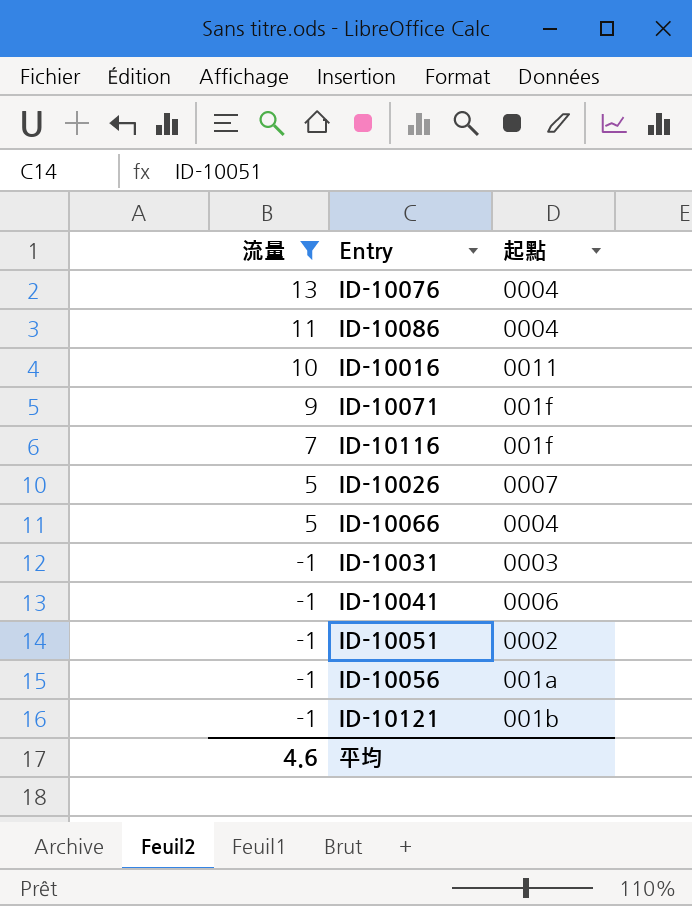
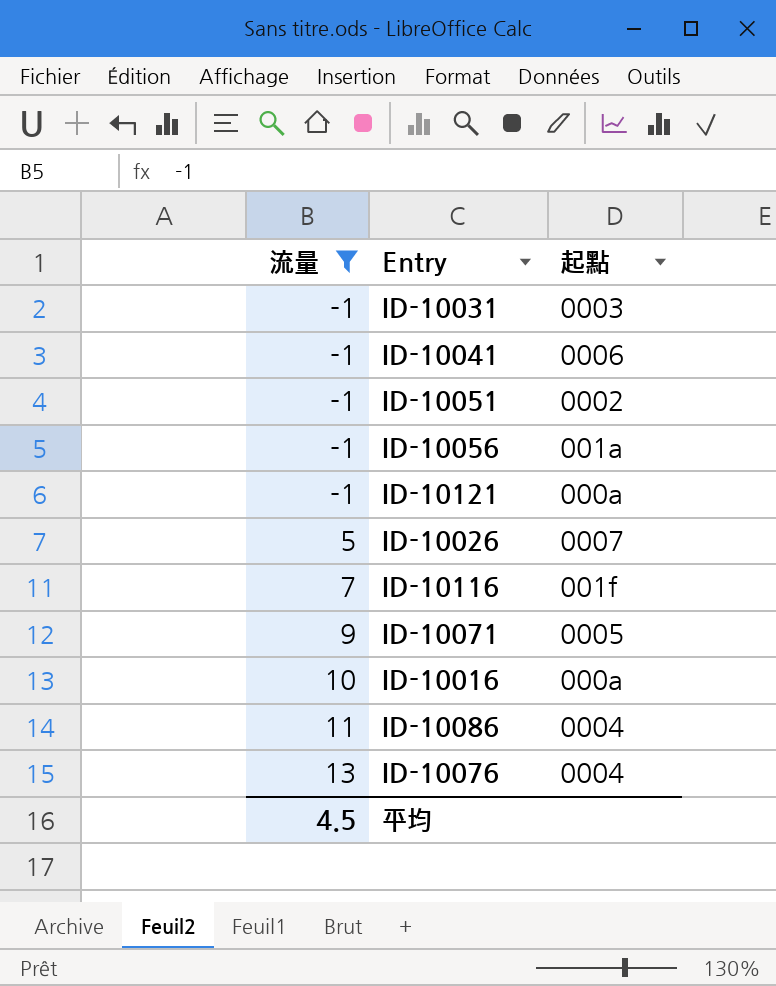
row order: 流量 descending -> 流量 ascending
row ID-10066: 5 | 0004 -> none
ID-10121 | 起點: 001b -> 000a
ID-10071 | 起點: 001f -> 0005
ID-10016 | 起點: 0011 -> 000a
平均 | 流量: 4.6 -> 4.5

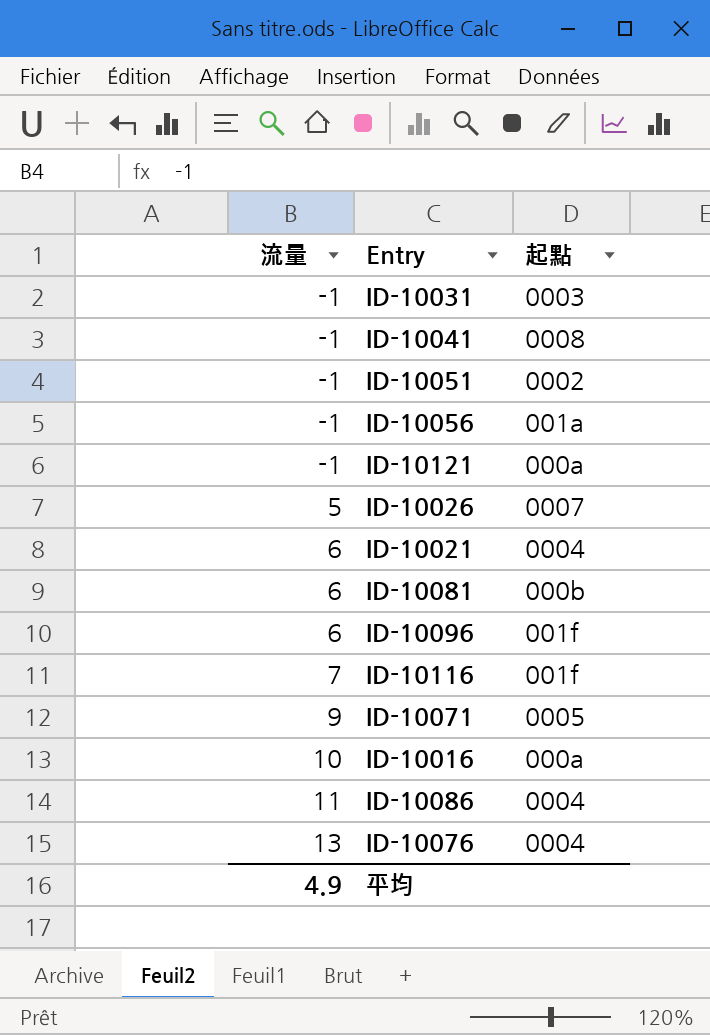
filter: 流量 != 6 -> none
ID-10041 | 起點: 0006 -> 0008
平均 | 流量: 4.5 -> 4.9

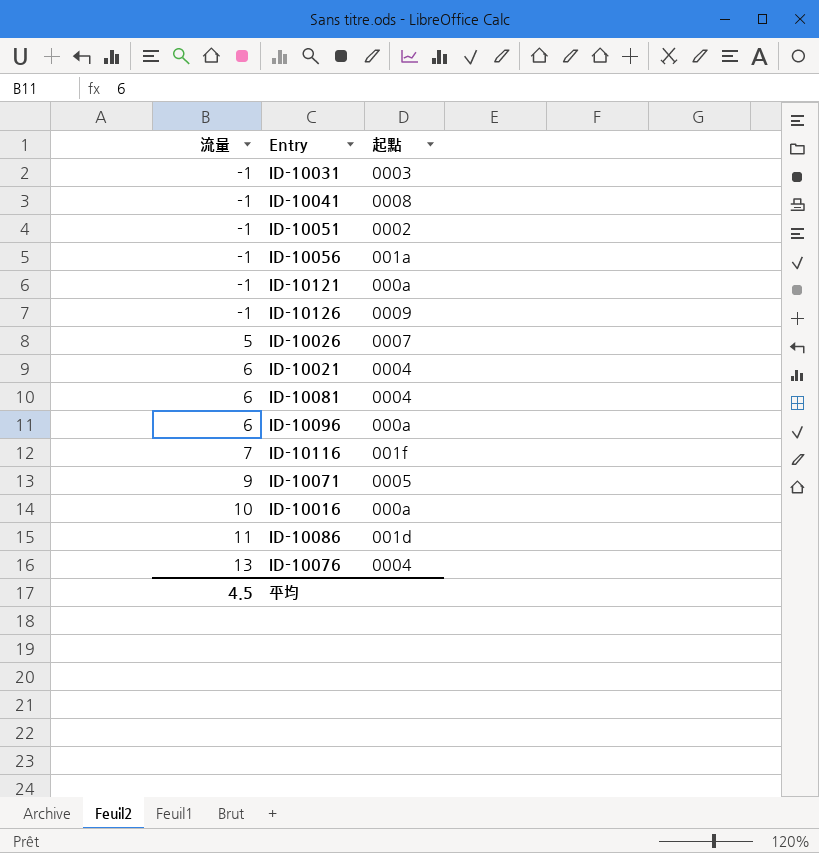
row ID-10126: none -> -1 | 0009
ID-10081 | 起點: 000b -> 0004
ID-10096 | 起點: 001f -> 000a
ID-10086 | 起點: 0004 -> 001d
平均 | 流量: 4.9 -> 4.5

